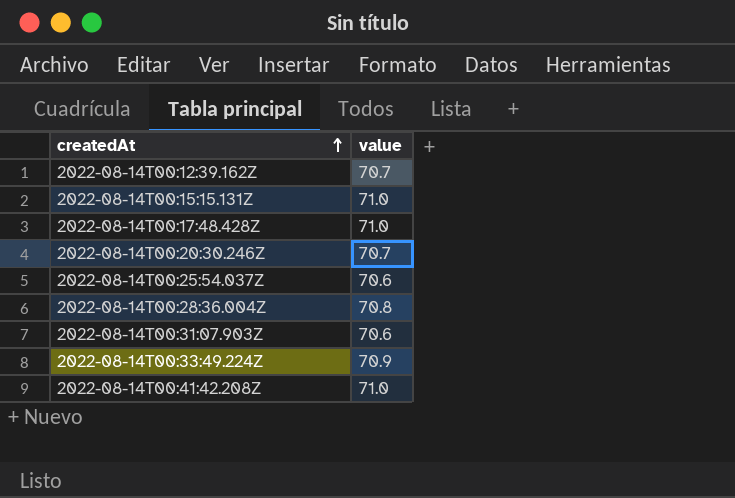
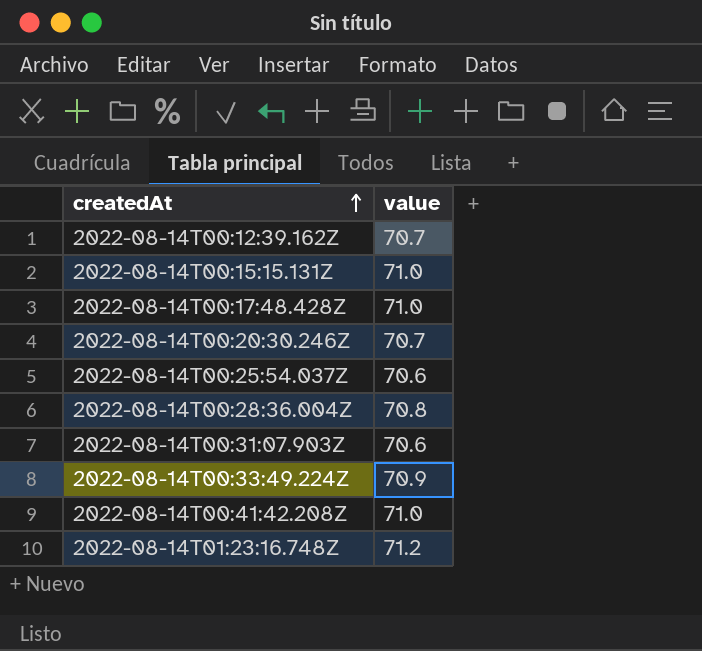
row 2022-08-14T01:23:16.748Z: none -> 71.2

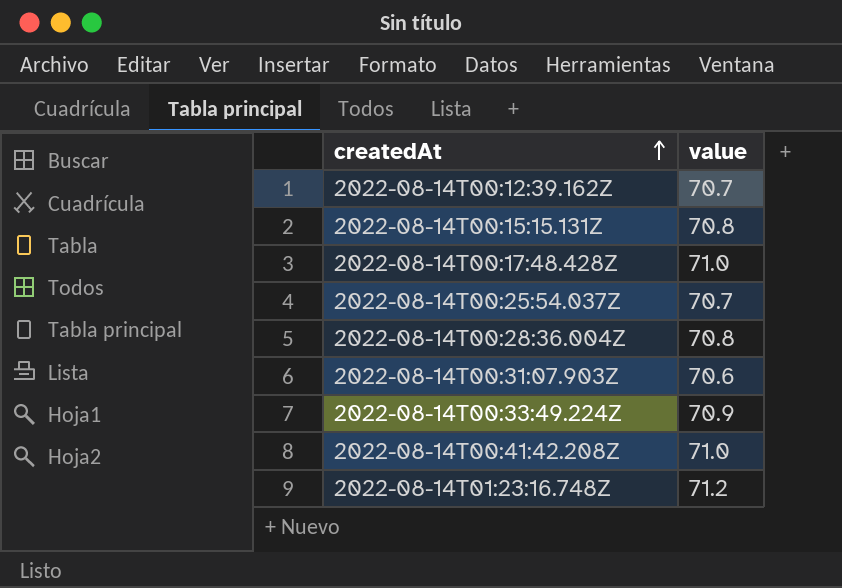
row 2022-08-14T00:20:30.246Z: 70.7 -> none
2022-08-14T00:15:15.131Z | value: 71.0 -> 70.8
2022-08-14T00:25:54.037Z | value: 70.6 -> 70.7

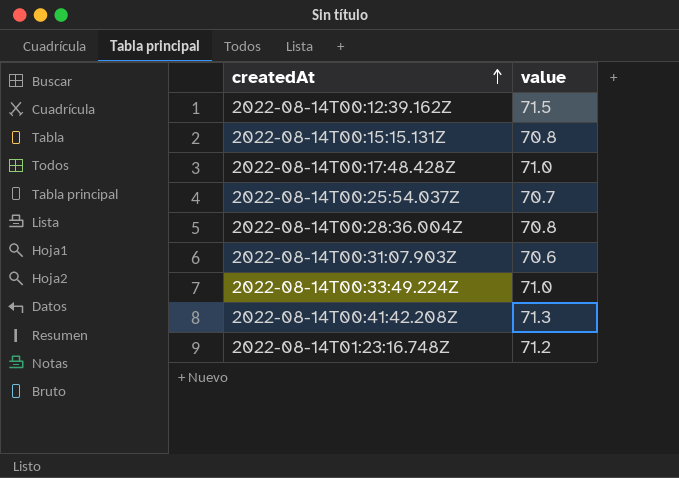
2022-08-14T00:12:39.162Z | value: 70.7 -> 71.5
2022-08-14T00:33:49.224Z | value: 70.9 -> 71.0
2022-08-14T00:41:42.208Z | value: 71.0 -> 71.3

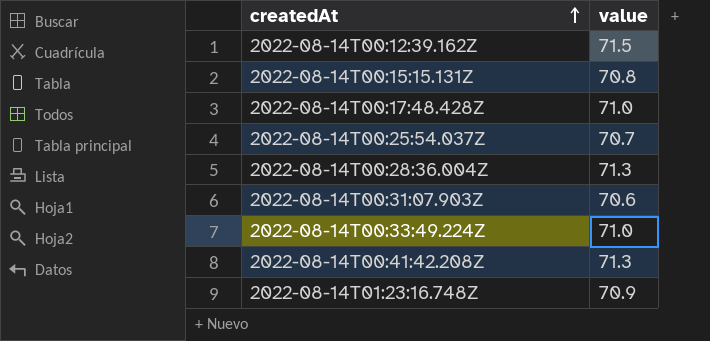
2022-08-14T00:28:36.004Z | value: 70.8 -> 71.3
2022-08-14T01:23:16.748Z | value: 71.2 -> 70.9

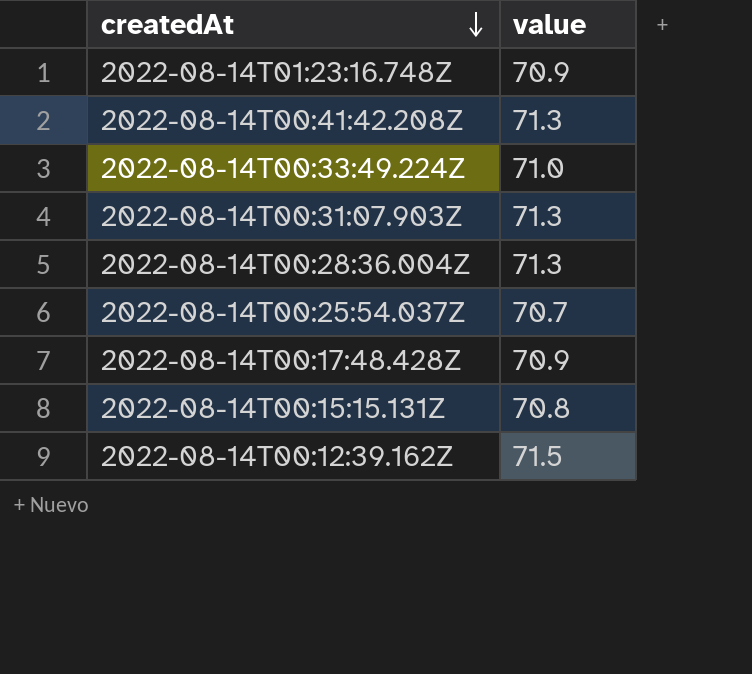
row order: createdAt ascending -> createdAt descending
2022-08-14T00:31:07.903Z | value: 70.6 -> 71.3
2022-08-14T00:17:48.428Z | value: 71.0 -> 70.9

